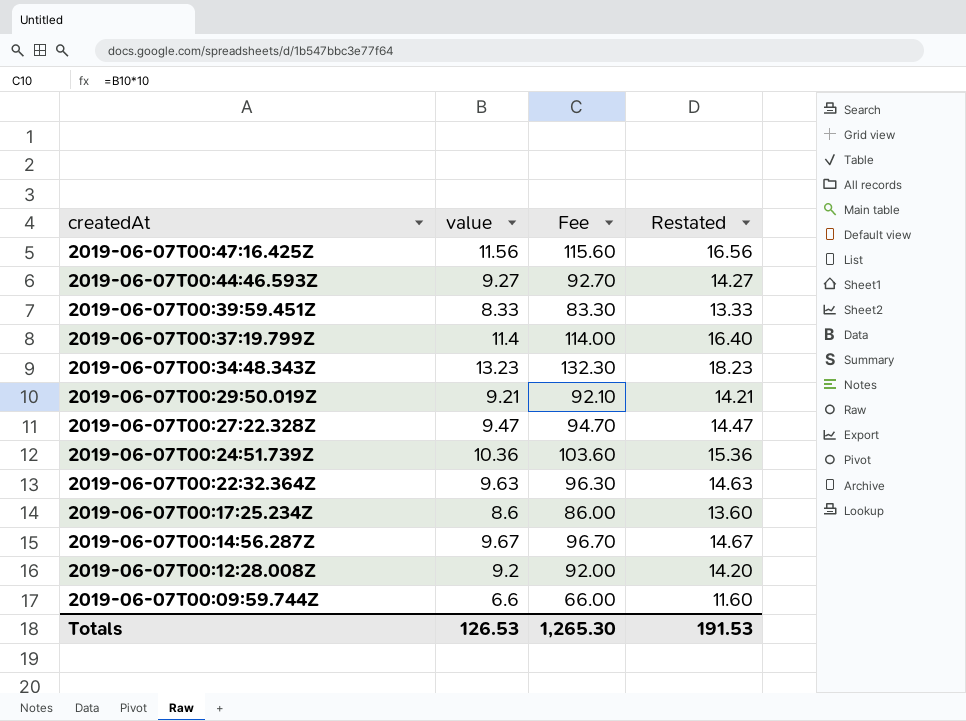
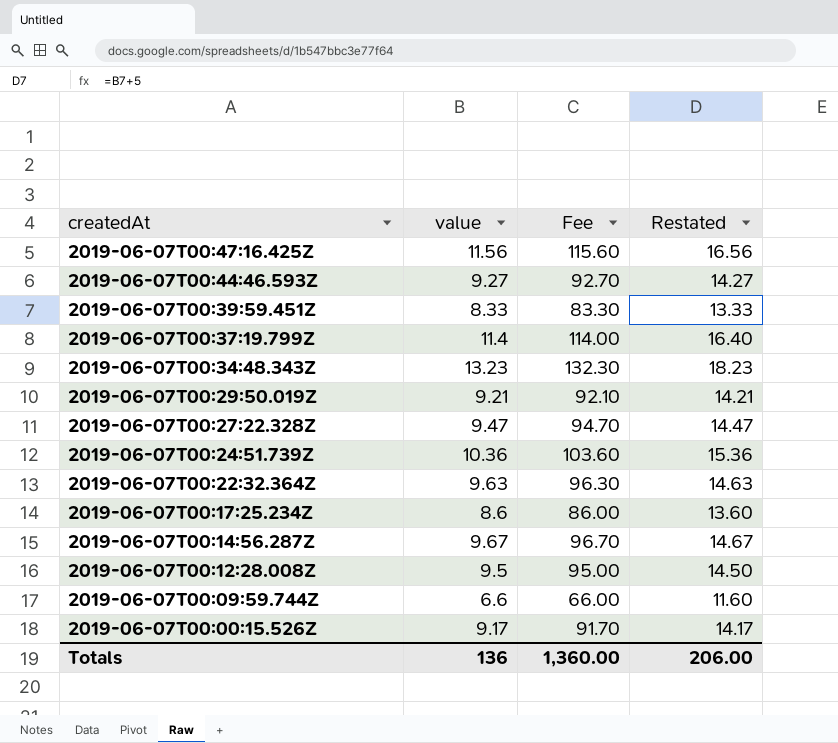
2019-06-07T00:12:28.008Z | value: 9.2 -> 9.5
2019-06-07T00:12:28.008Z | Fee: 92.00 -> 95.00
2019-06-07T00:12:28.008Z | Restated: 14.20 -> 14.50
row 2019-06-07T00:00:15.526Z: none -> 9.17 | 91.70 | 14.17
Totals | value: 126.53 -> 136
Totals | Fee: 1,265.30 -> 1,360.00
Totals | Restated: 191.53 -> 206.00

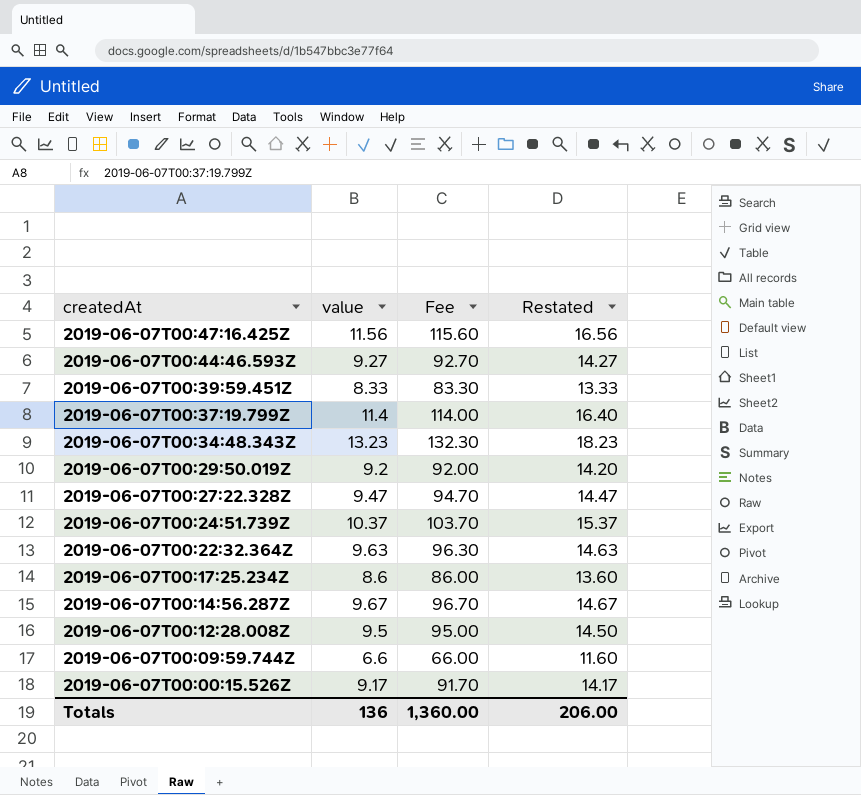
2019-06-07T00:29:50.019Z | value: 9.21 -> 9.2
2019-06-07T00:29:50.019Z | Fee: 92.10 -> 92.00
2019-06-07T00:29:50.019Z | Restated: 14.21 -> 14.20
2019-06-07T00:24:51.739Z | value: 10.36 -> 10.37
2019-06-07T00:24:51.739Z | Fee: 103.60 -> 103.70
2019-06-07T00:24:51.739Z | Restated: 15.36 -> 15.37

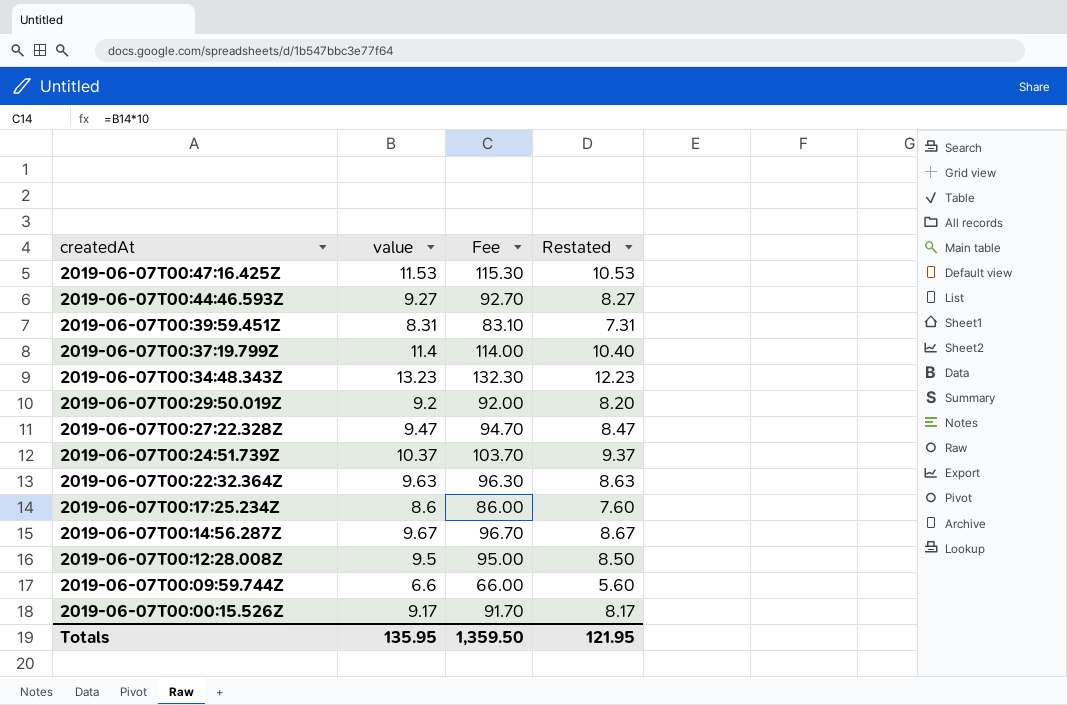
column Restated | formula: [value] + 5 -> [value] - 1
2019-06-07T00:47:16.425Z | value: 11.56 -> 11.53
2019-06-07T00:47:16.425Z | Fee: 115.60 -> 115.30
2019-06-07T00:39:59.451Z | value: 8.33 -> 8.31
2019-06-07T00:39:59.451Z | Fee: 83.30 -> 83.10
Totals | value: 136 -> 135.95
Totals | Fee: 1,360.00 -> 1,359.50
Totals | Restated: 206.00 -> 121.95

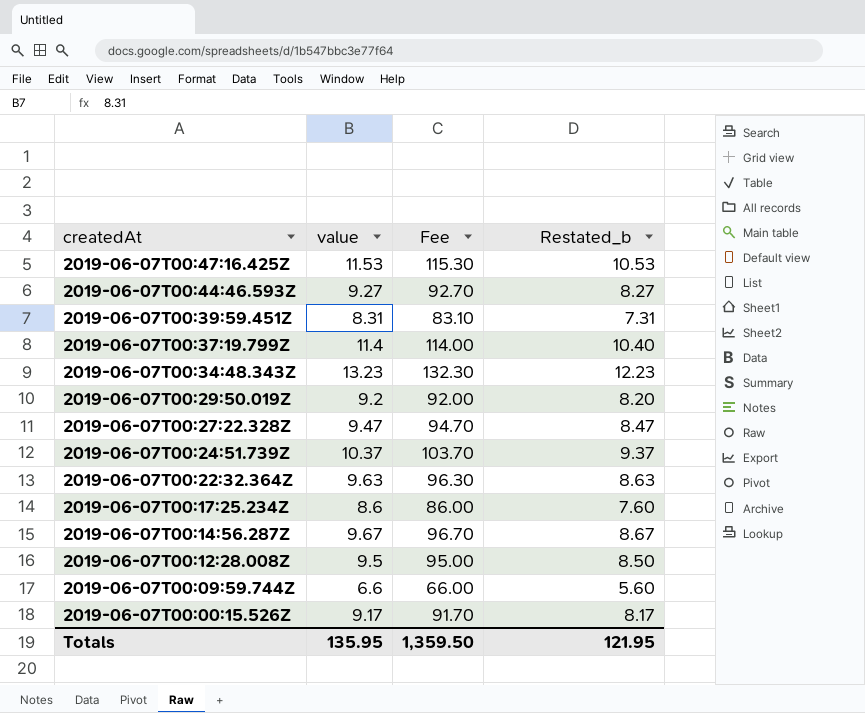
column name: Restated -> Restated_b

